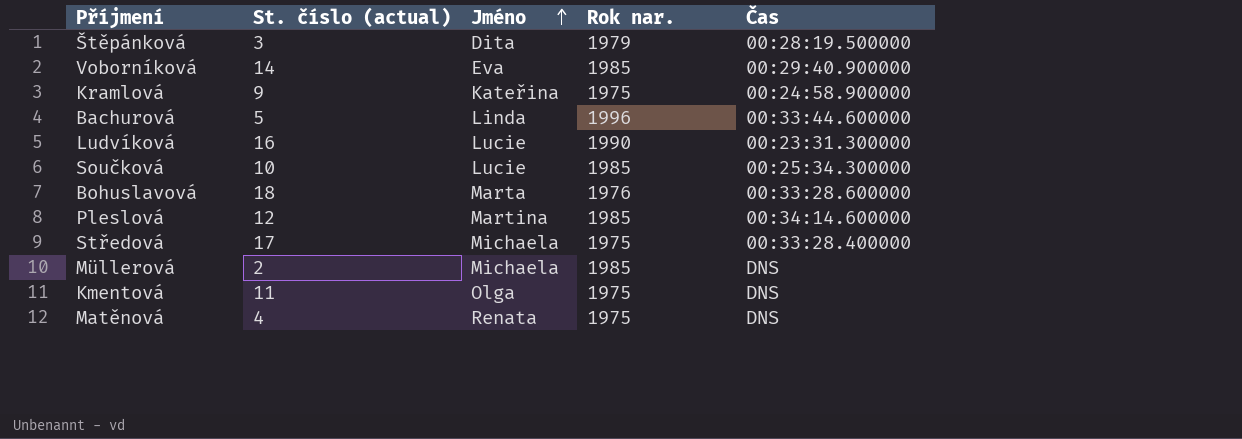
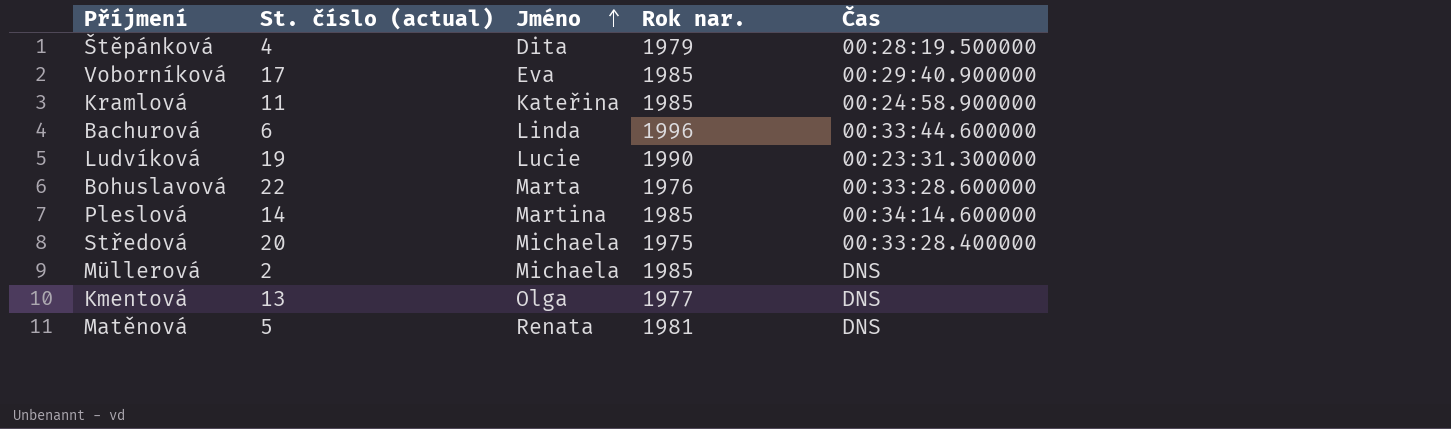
row Součková: 10 | Lucie | 1985 | 00:25:34.300000 -> none
Štěpánková | St. číslo (actual): 3 -> 4
Voborníková | St. číslo (actual): 14 -> 17
Kramlová | St. číslo (actual): 9 -> 11
Kramlová | Rok nar.: 1975 -> 1985
Bachurová | St. číslo (actual): 5 -> 6
Ludvíková | St. číslo (actual): 16 -> 19
Bohuslavová | St. číslo (actual): 18 -> 22
Pleslová | St. číslo (actual): 12 -> 14
Středová | St. číslo (actual): 17 -> 20
Kmentová | St. číslo (actual): 11 -> 13
Kmentová | Rok nar.: 1975 -> 1977
Matěnová | St. číslo (actual): 4 -> 5
Matěnová | Rok nar.: 1975 -> 1981

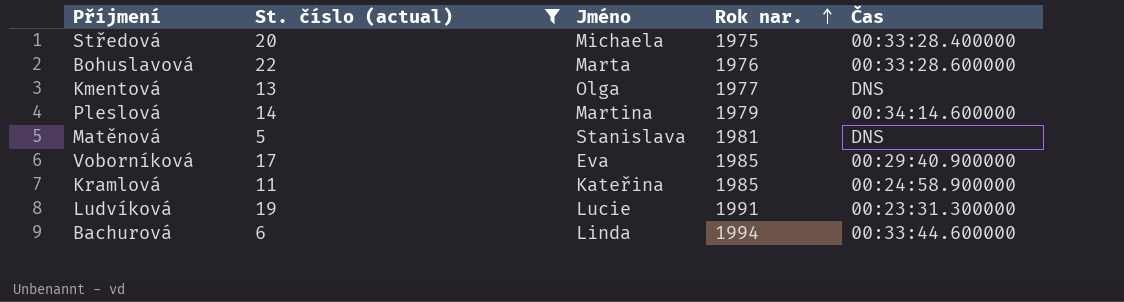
filter: none -> St. číslo (actual) >= 5
row order: Jméno ascending -> Rok nar. ascending
Pleslová | Rok nar.: 1985 -> 1979
Matěnová | Jméno: Renata -> Stanislava
Ludvíková | Rok nar.: 1990 -> 1991
Bachurová | Rok nar.: 1996 -> 1994

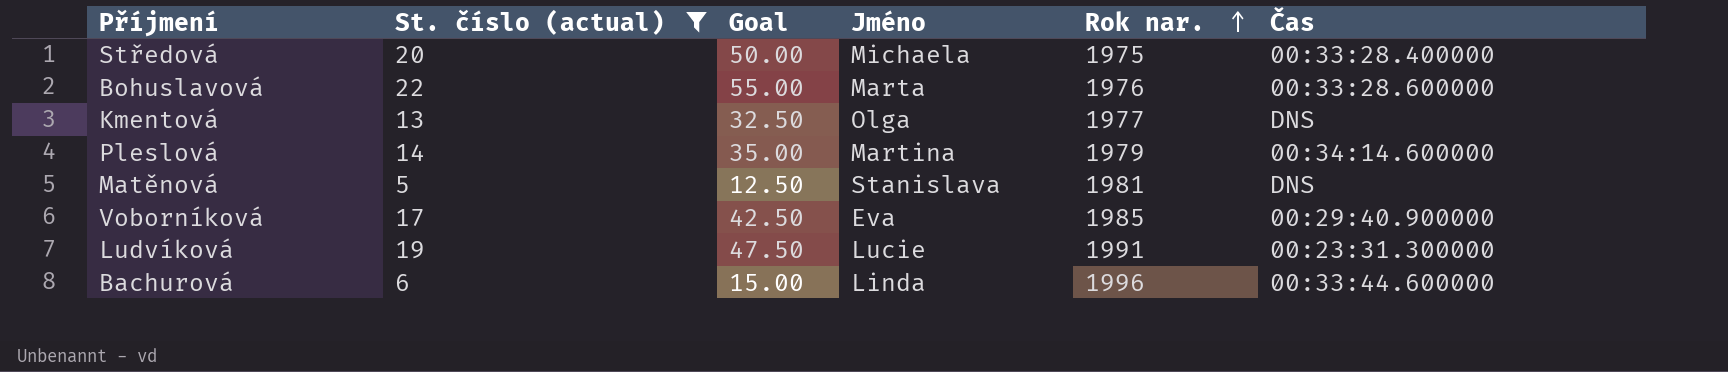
column Goal | formula: none -> [St. číslo (actual)] * 2.5
row Kramlová: 11 | Kateřina | 1985 | 00:24:58.900000 -> none
Bachurová | Rok nar.: 1994 -> 1996

